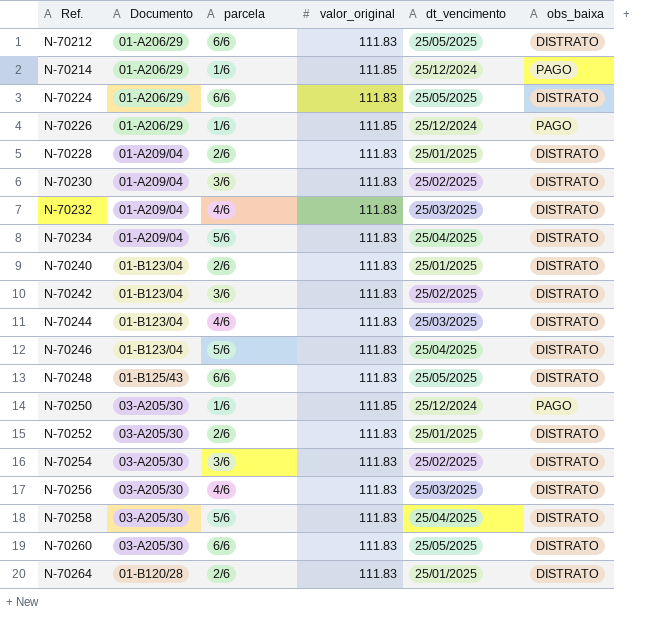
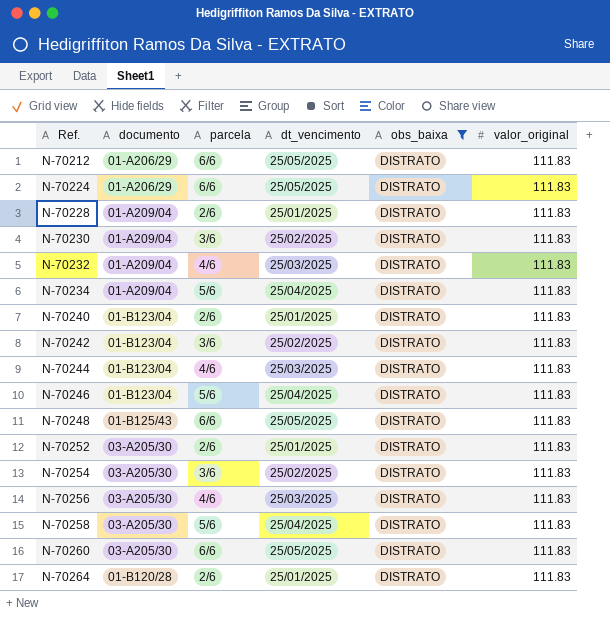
filter: none -> obs_baixa = DISTRATO
column name: Documento -> documento
column valor_original | position: 4 -> 6

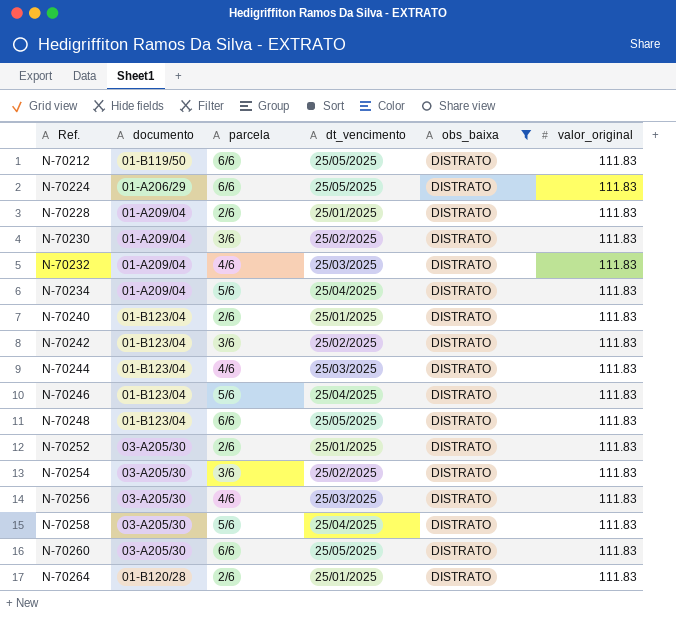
N-70212 | documento: 01-A206/29 -> 01-B119/50
N-70248 | documento: 01-B125/43 -> 01-B123/04

